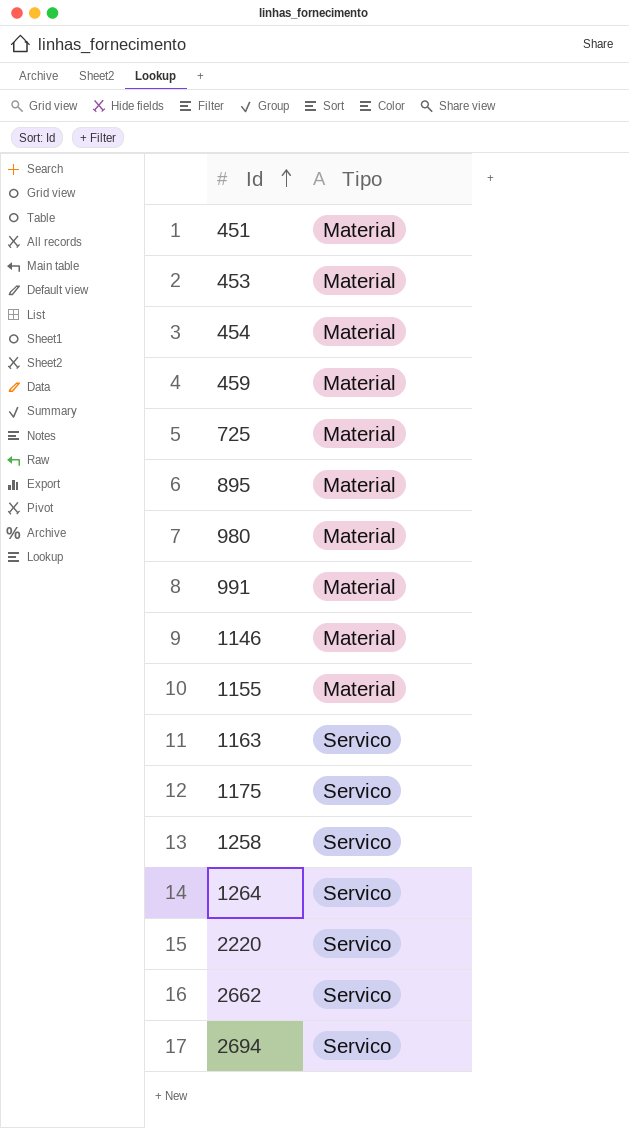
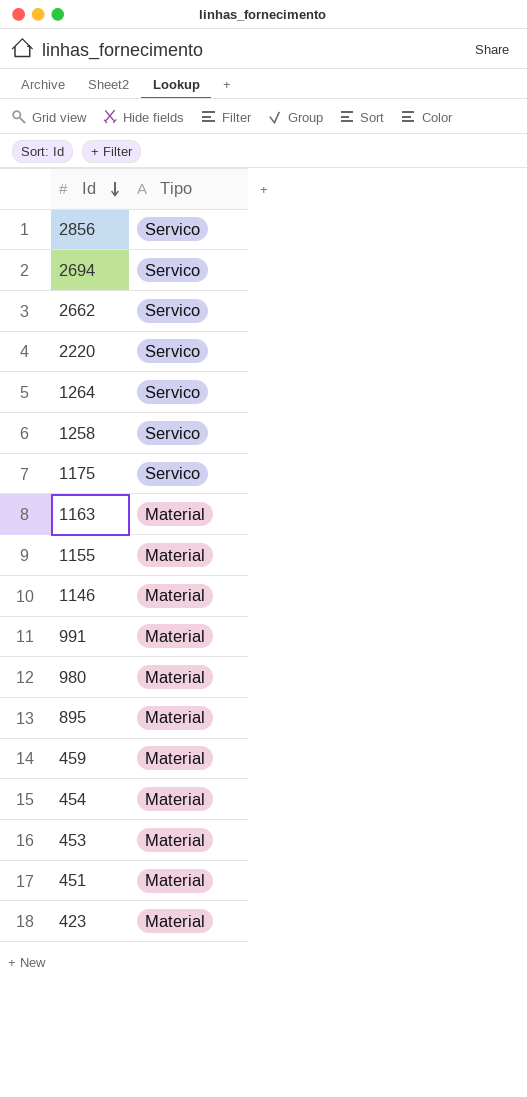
row order: Id ascending -> Id descending
row 725: Material -> none
row 2856: none -> Servico
1163 | Tipo: Servico -> Material
row 423: none -> Material

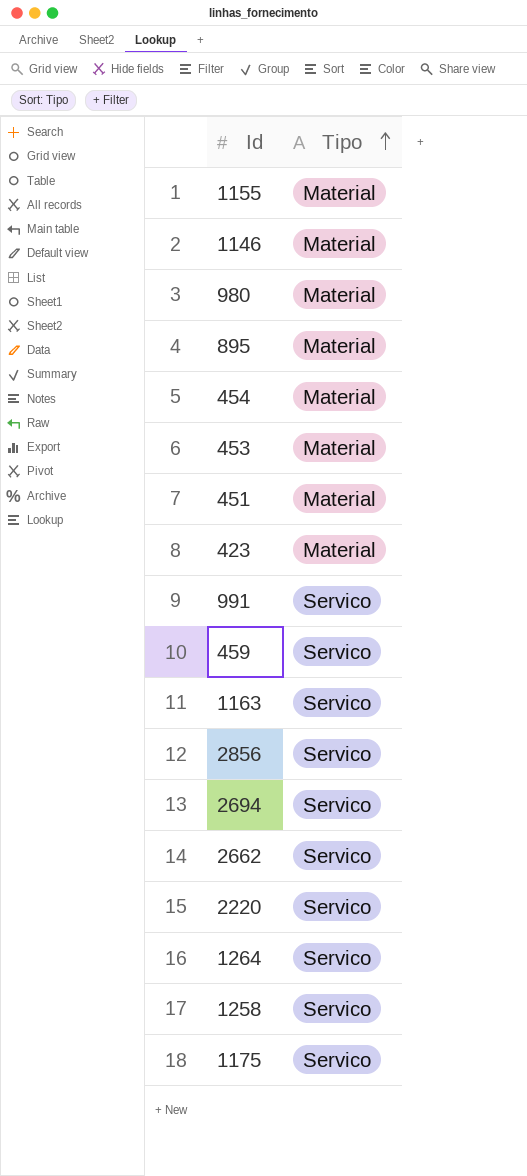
row order: Id descending -> Tipo ascending
991 | Tipo: Material -> Servico
459 | Tipo: Material -> Servico
1163 | Tipo: Material -> Servico

